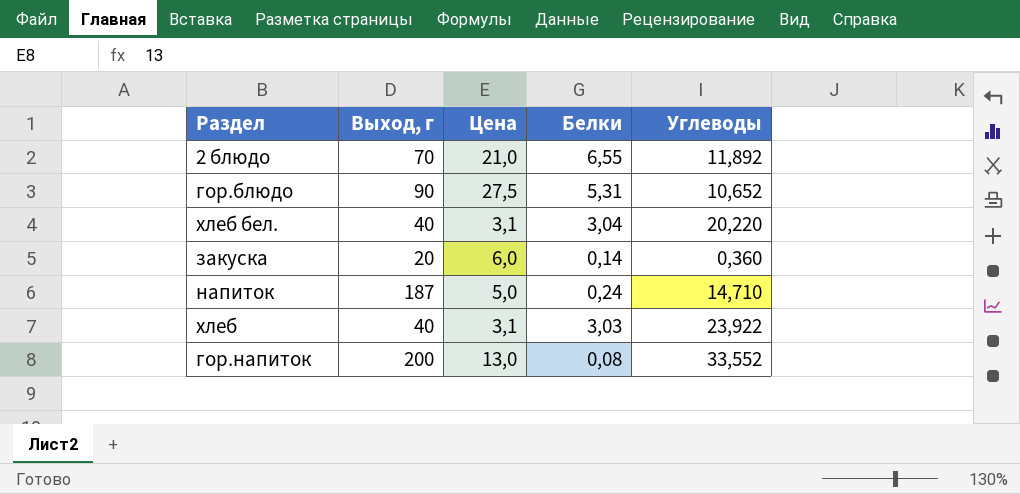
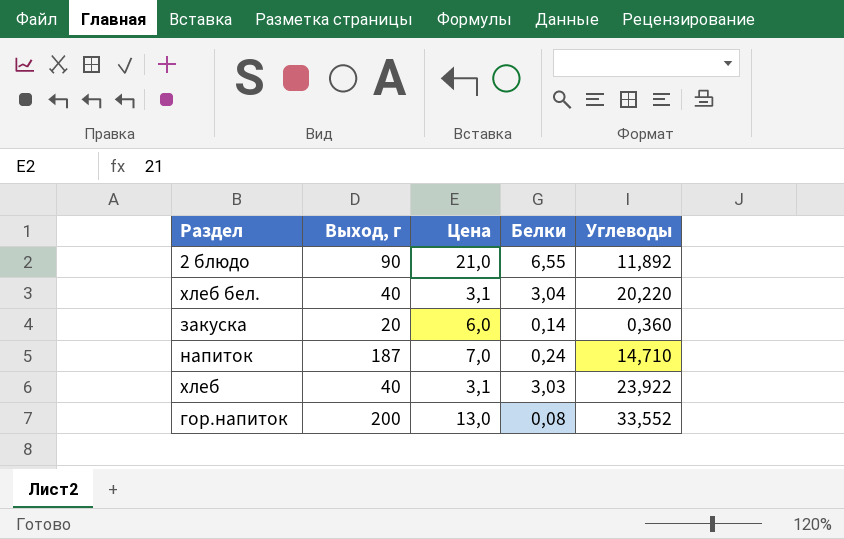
row гор.блюдо: 90 | 27,5 | 5,31 | 10,652 -> none
2 блюдо | Выход, г: 70 -> 90
напиток | Цена: 5,0 -> 7,0

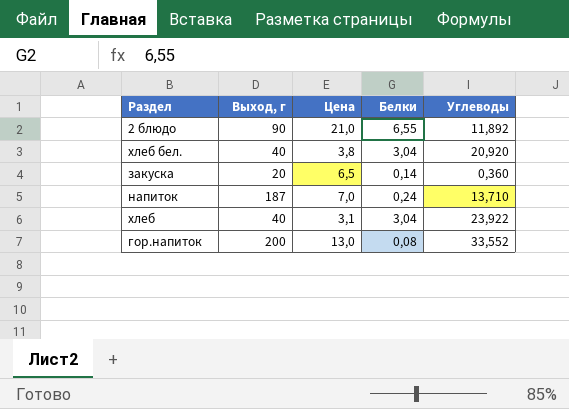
хлеб бел. | Цена: 3,1 -> 3,8
хлеб бел. | Углеводы: 20,220 -> 20,920
закуска | Цена: 6,0 -> 6,5
напиток | Углеводы: 14,710 -> 13,710
хлеб | Белки: 3,03 -> 3,04

